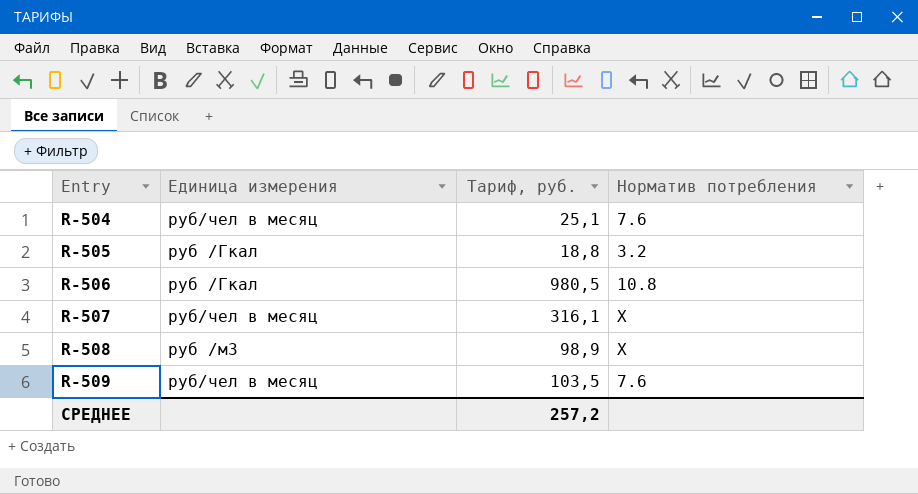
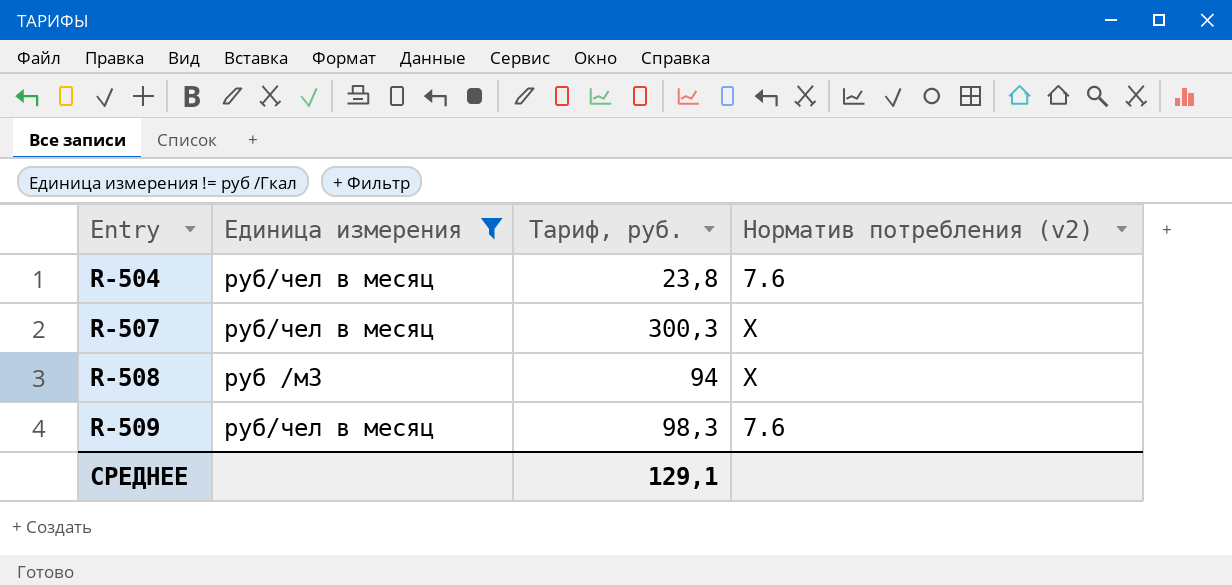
filter: none -> Единица измерения != руб /Гкал
column name: Норматив потребления -> Норматив потребления (v2)
R-504 | Тариф, руб.: 25,1 -> 23,8
R-507 | Тариф, руб.: 316,1 -> 300,3
R-508 | Тариф, руб.: 98,9 -> 94
R-509 | Тариф, руб.: 103,5 -> 98,3
СРЕДНЕЕ | Тариф, руб.: 257,2 -> 129,1

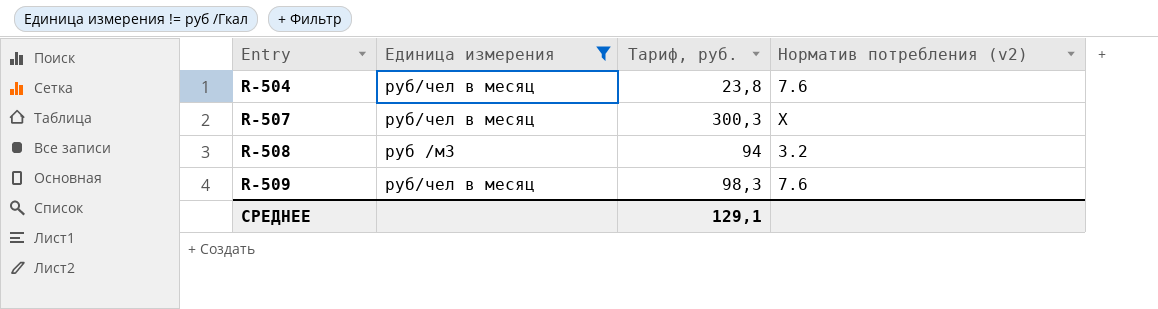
R-508 | Норматив потребления (v2): Х -> 3.2

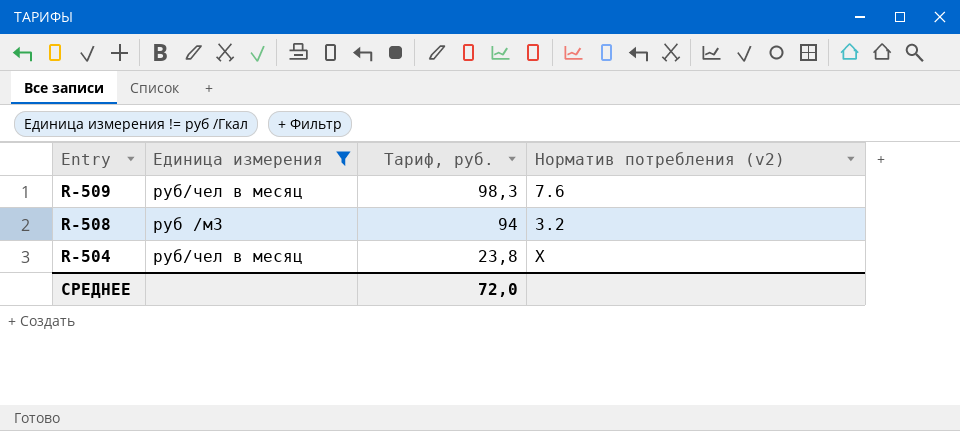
row order: Entry ascending -> Entry descending
row R-507: руб/чел в месяц | 300,3 | Х -> none
R-504 | Норматив потребления (v2): 7.6 -> Х
СРЕДНЕЕ | Тариф, руб.: 129,1 -> 72,0

